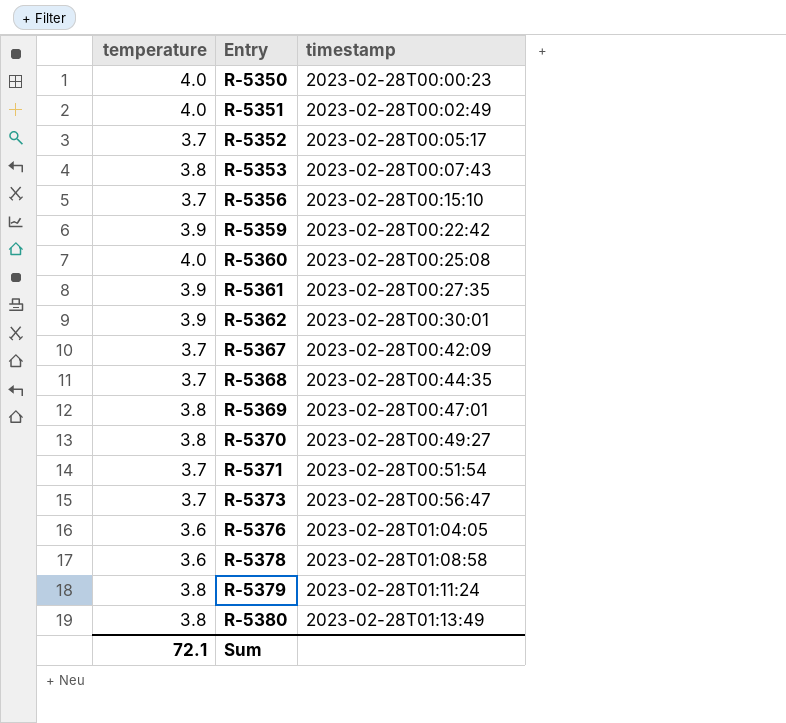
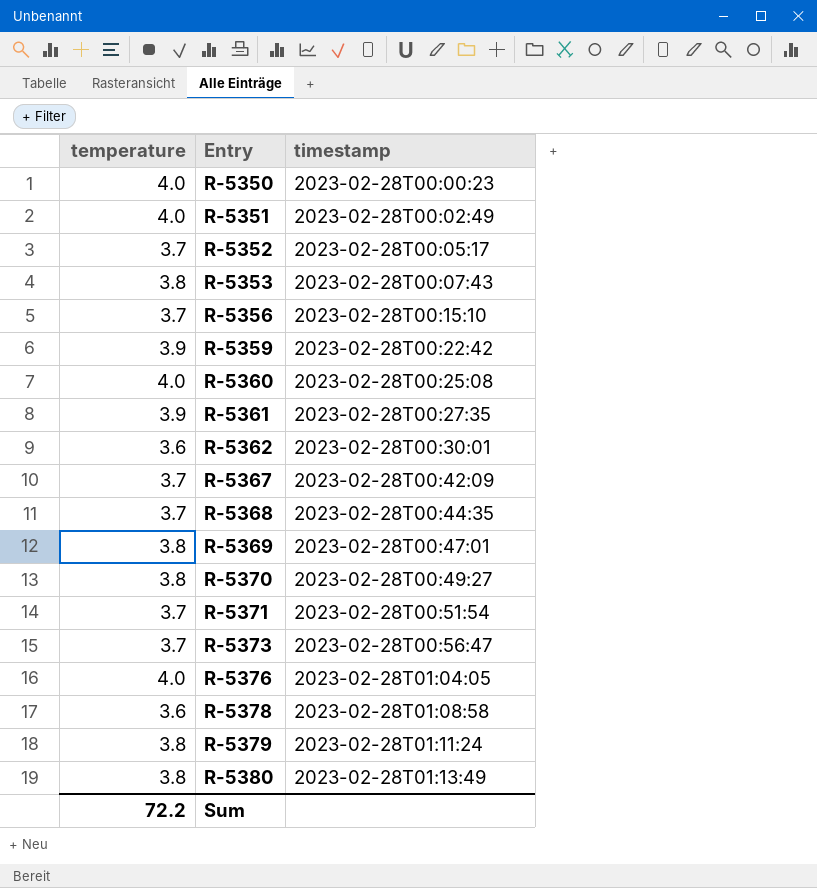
R-5362 | temperature: 3.9 -> 3.6
R-5376 | temperature: 3.6 -> 4.0
Sum | temperature: 72.1 -> 72.2

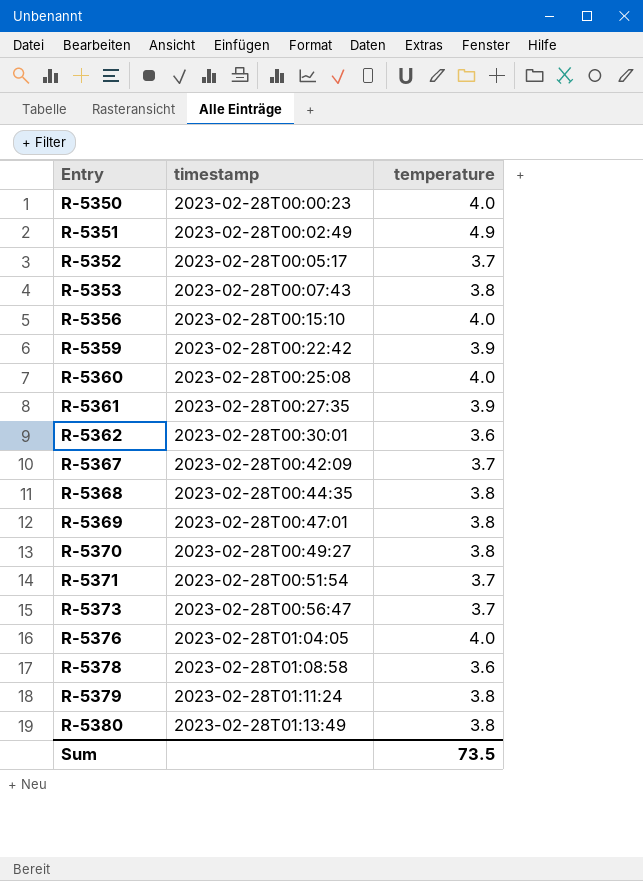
column temperature | position: 1 -> 3
R-5351 | temperature: 4.0 -> 4.9
R-5356 | temperature: 3.7 -> 4.0
R-5368 | temperature: 3.7 -> 3.8
Sum | temperature: 72.2 -> 73.5

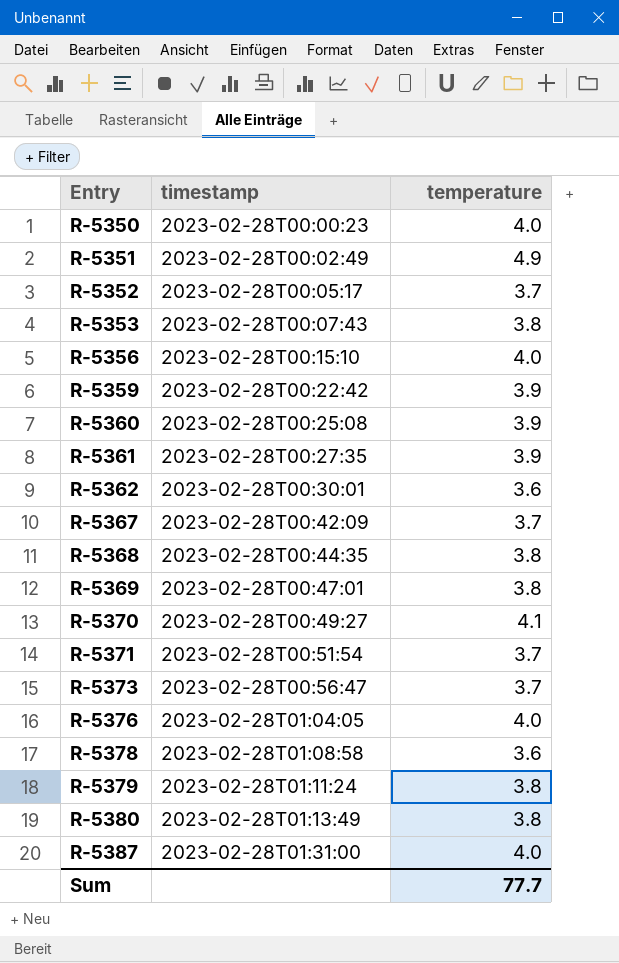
R-5360 | temperature: 4.0 -> 3.9
R-5370 | temperature: 3.8 -> 4.1
row R-5387: none -> 2023-02-28T01:31:00 | 4.0
Sum | temperature: 73.5 -> 77.7

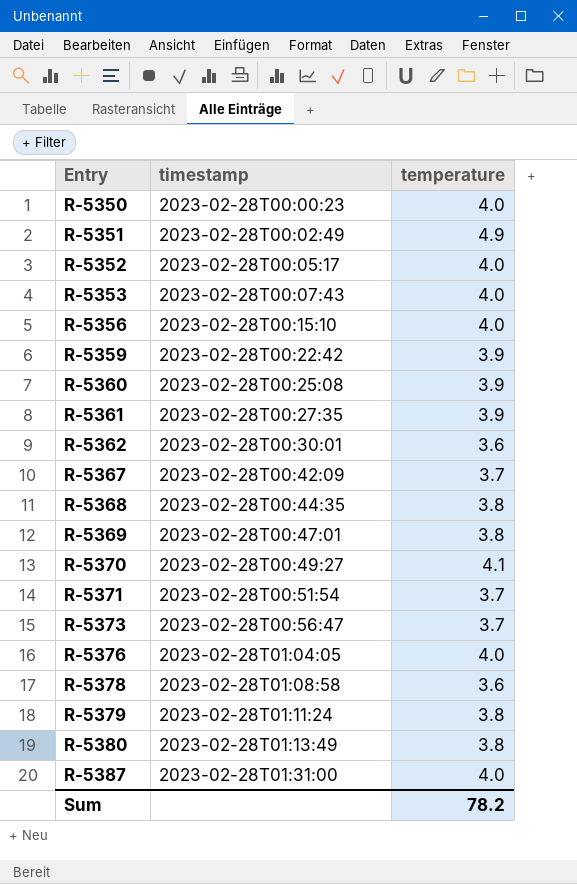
R-5352 | temperature: 3.7 -> 4.0
R-5353 | temperature: 3.8 -> 4.0
Sum | temperature: 77.7 -> 78.2

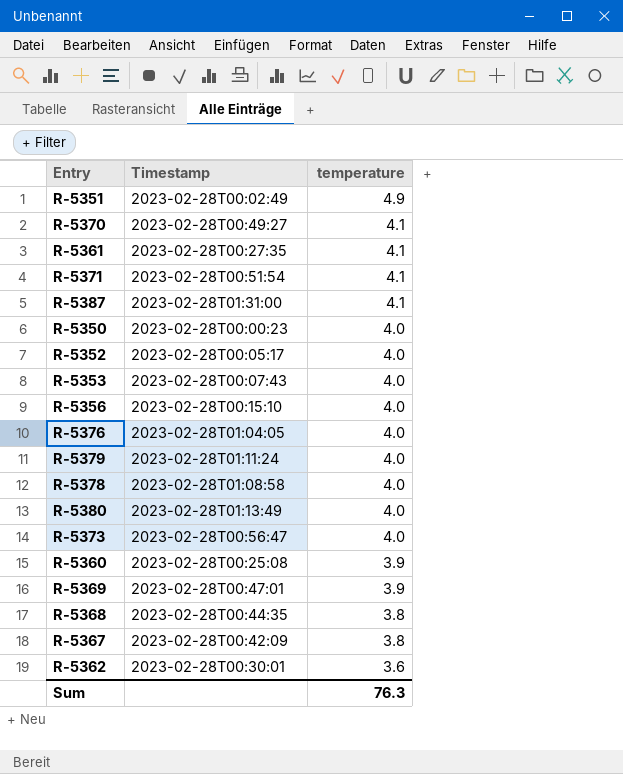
row order: Entry ascending -> temperature descending
column name: timestamp -> Timestamp
row R-5359: 2023-02-28T00:22:42 | 3.9 -> none
R-5361 | temperature: 3.9 -> 4.1
R-5371 | temperature: 3.7 -> 4.1
R-5387 | temperature: 4.0 -> 4.1
R-5379 | temperature: 3.8 -> 4.0
R-5378 | temperature: 3.6 -> 4.0
R-5380 | temperature: 3.8 -> 4.0
R-5373 | temperature: 3.7 -> 4.0
R-5369 | temperature: 3.8 -> 3.9
R-5367 | temperature: 3.7 -> 3.8
Sum | temperature: 78.2 -> 76.3

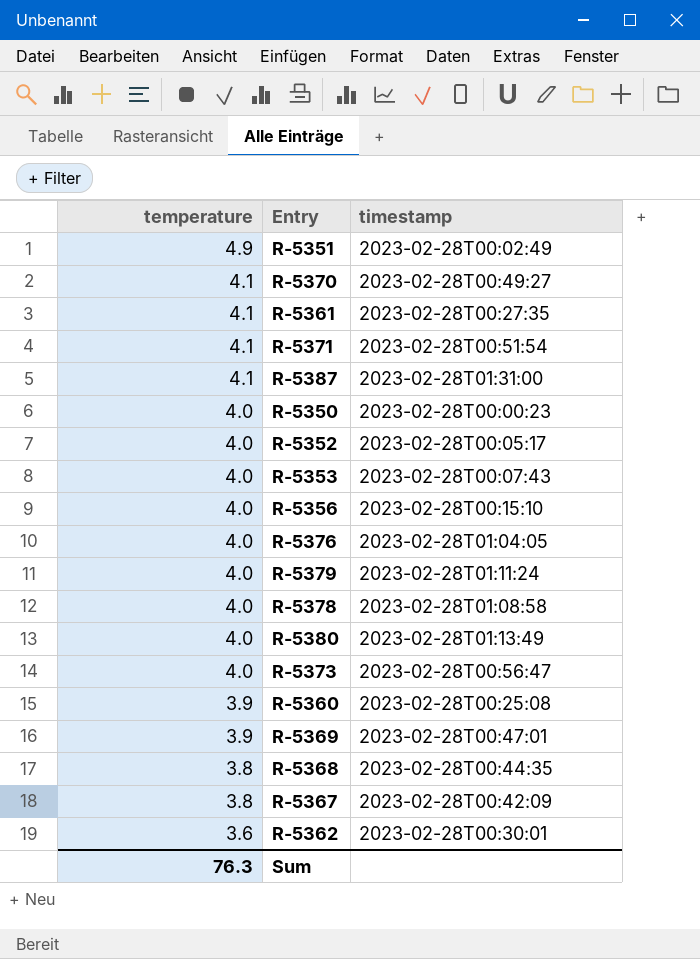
column temperature | position: 3 -> 1
column name: Timestamp -> timestamp

